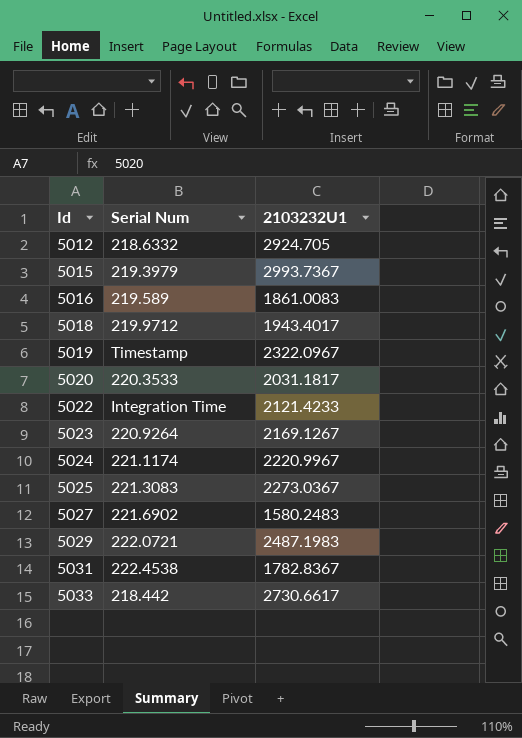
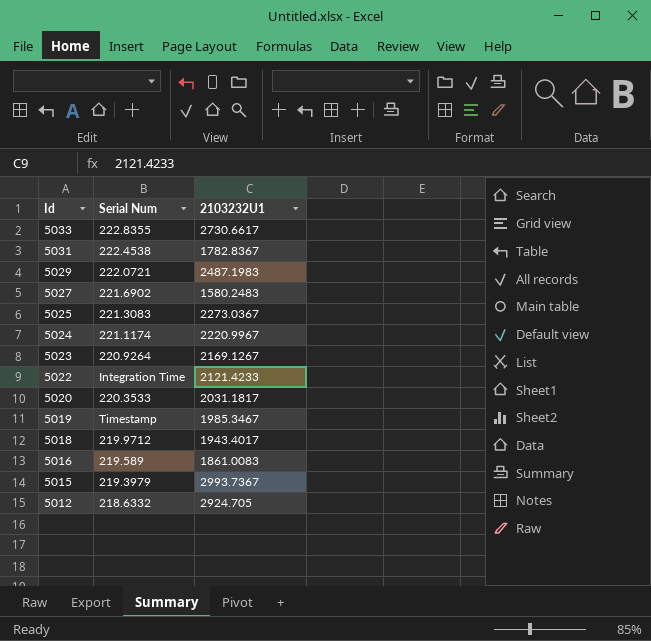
row order: Id ascending -> Id descending
5033 | Serial Num: 218.442 -> 222.8355
5019 | 2103232U1: 2322.0967 -> 1985.3467

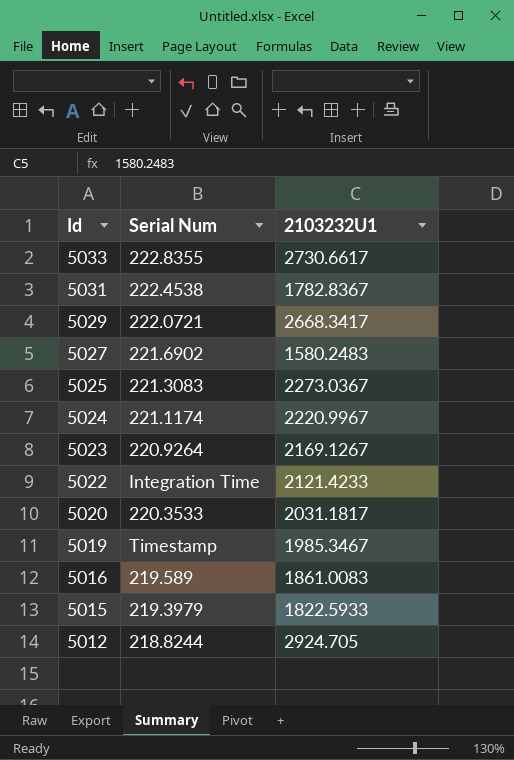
row 5018: 219.9712 | 1943.4017 -> none
5029 | 2103232U1: 2487.1983 -> 2668.3417
5015 | 2103232U1: 2993.7367 -> 1822.5933
5012 | Serial Num: 218.6332 -> 218.8244

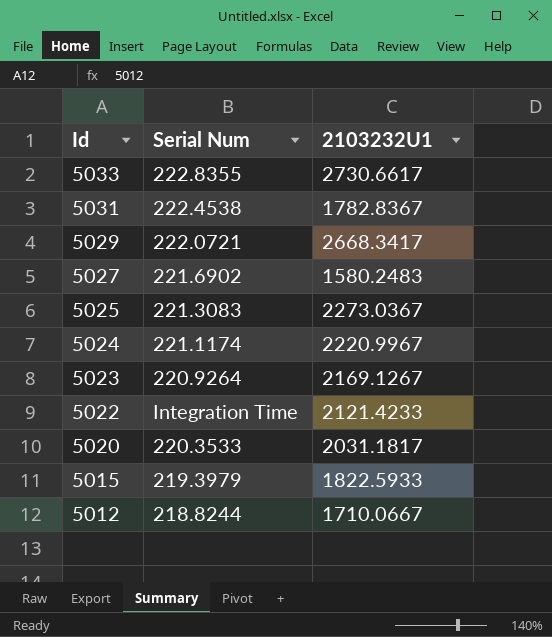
row 5019: Timestamp | 1985.3467 -> none
row 5016: 219.589 | 1861.0083 -> none
5012 | 2103232U1: 2924.705 -> 1710.0667

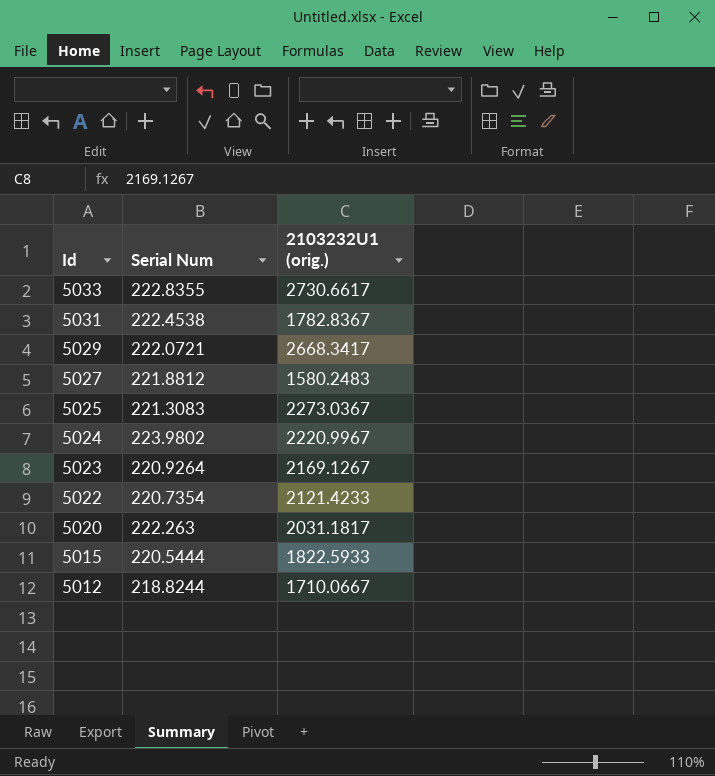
column name: 2103232U1 -> 2103232U1 (orig.)
5027 | Serial Num: 221.6902 -> 221.8812
5024 | Serial Num: 221.1174 -> 223.9802
5022 | Serial Num: Integration Time -> 220.7354
5020 | Serial Num: 220.3533 -> 222.263
5015 | Serial Num: 219.3979 -> 220.5444

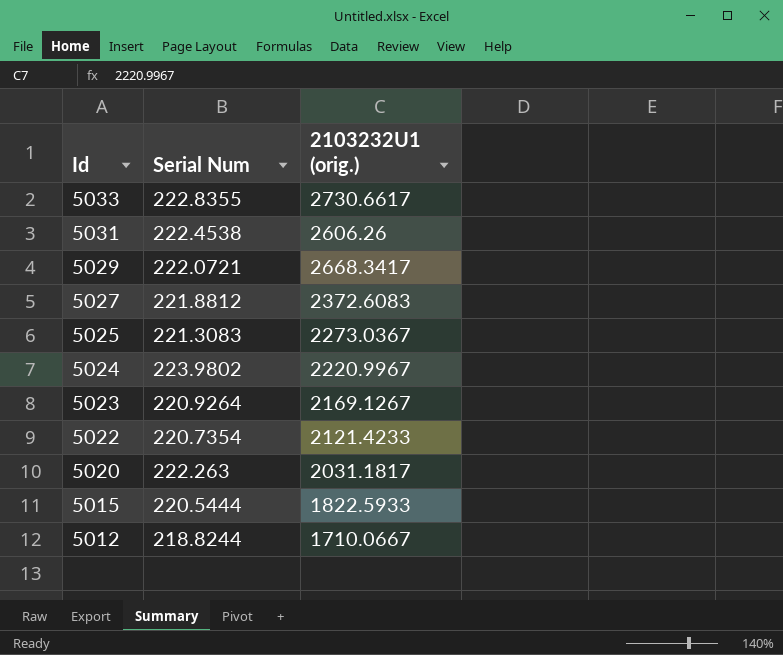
5031 | 2103232U1 (orig.): 1782.8367 -> 2606.26
5027 | 2103232U1 (orig.): 1580.2483 -> 2372.6083

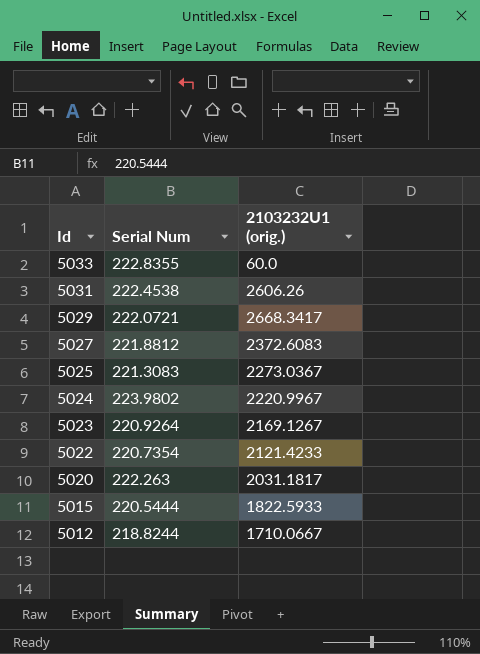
5033 | 2103232U1 (orig.): 2730.6617 -> 60.0

